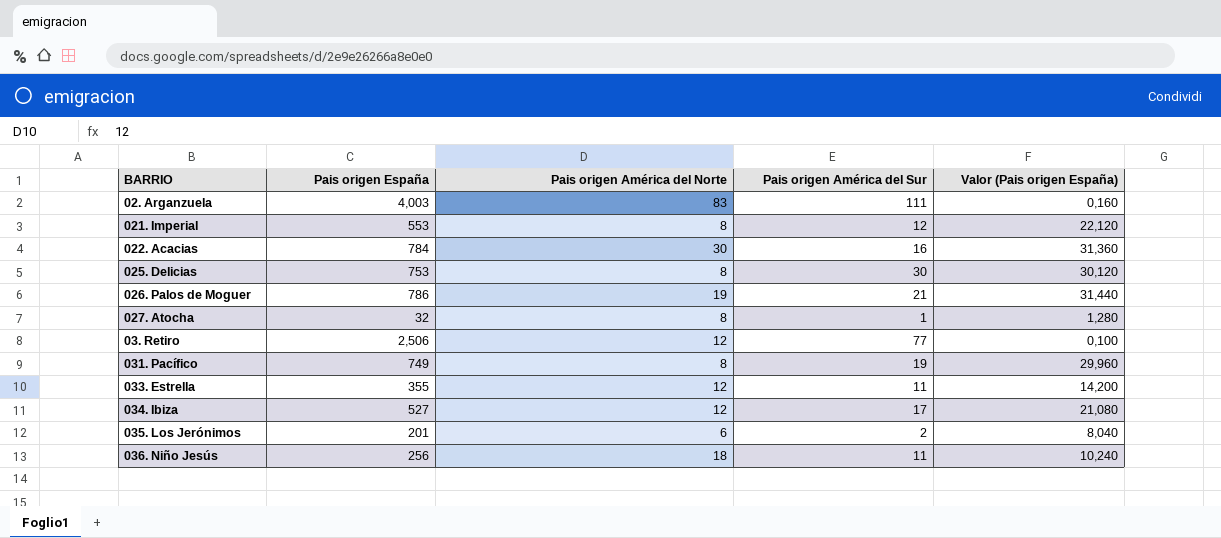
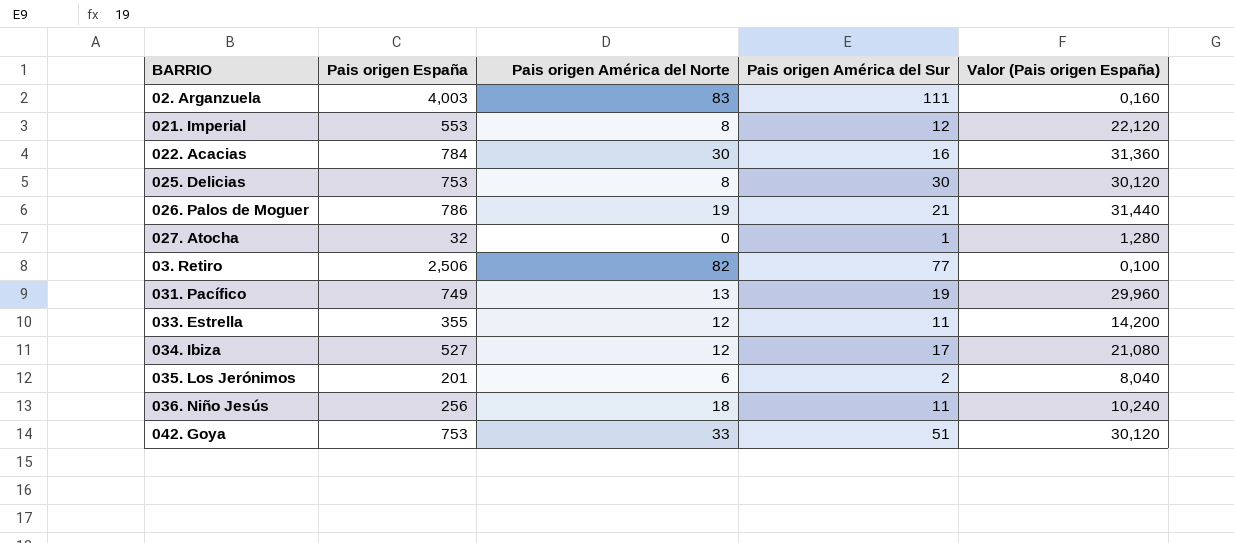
027. Atocha | Pais origen América del Norte: 8 -> 0
03. Retiro | Pais origen América del Norte: 12 -> 82
031. Pacífico | Pais origen América del Norte: 8 -> 13
row 042. Goya: none -> 753 | 33 | 51 | 30,120

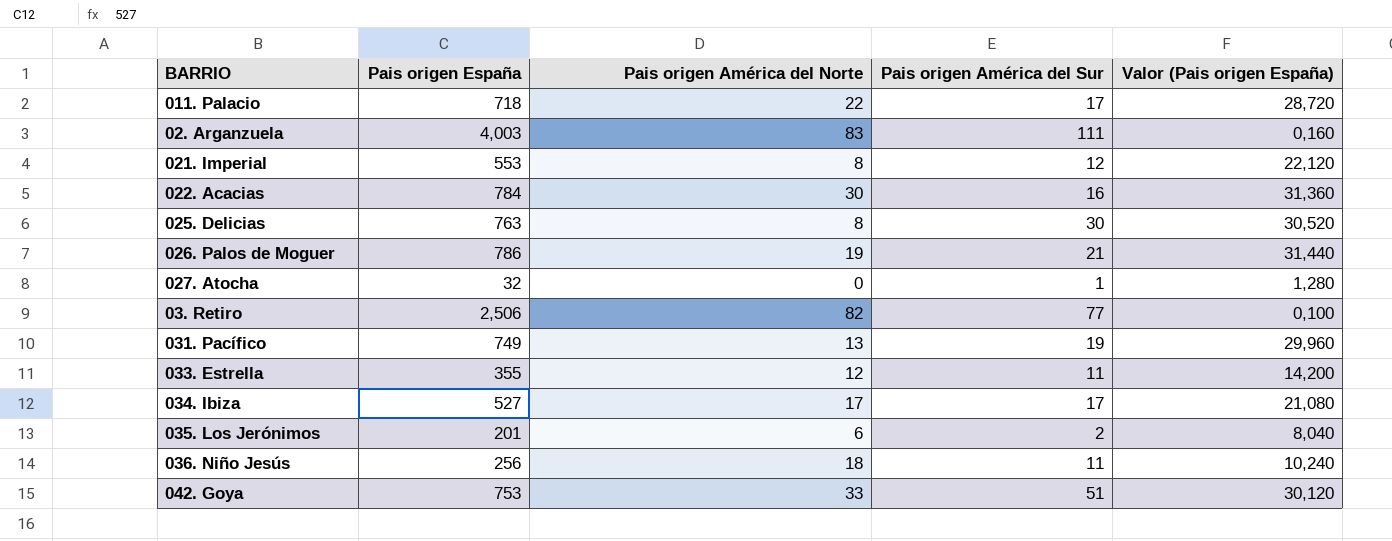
row 011. Palacio: none -> 718 | 22 | 17 | 28,720
025. Delicias | Pais origen España: 753 -> 763
025. Delicias | Valor (Pais origen España): 30,120 -> 30,520
034. Ibiza | Pais origen América del Norte: 12 -> 17

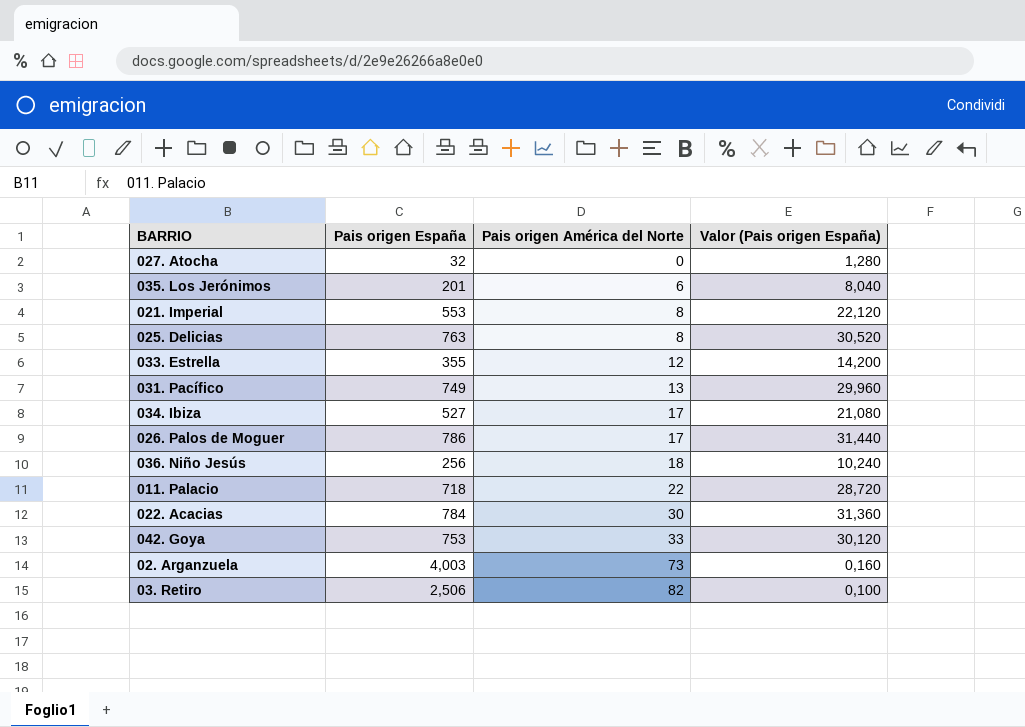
row order: none -> Pais origen América del Norte ascending
column Pais origen América del Sur | position: 4 -> none
026. Palos de Moguer | Pais origen América del Norte: 19 -> 17
02. Arganzuela | Pais origen América del Norte: 83 -> 73

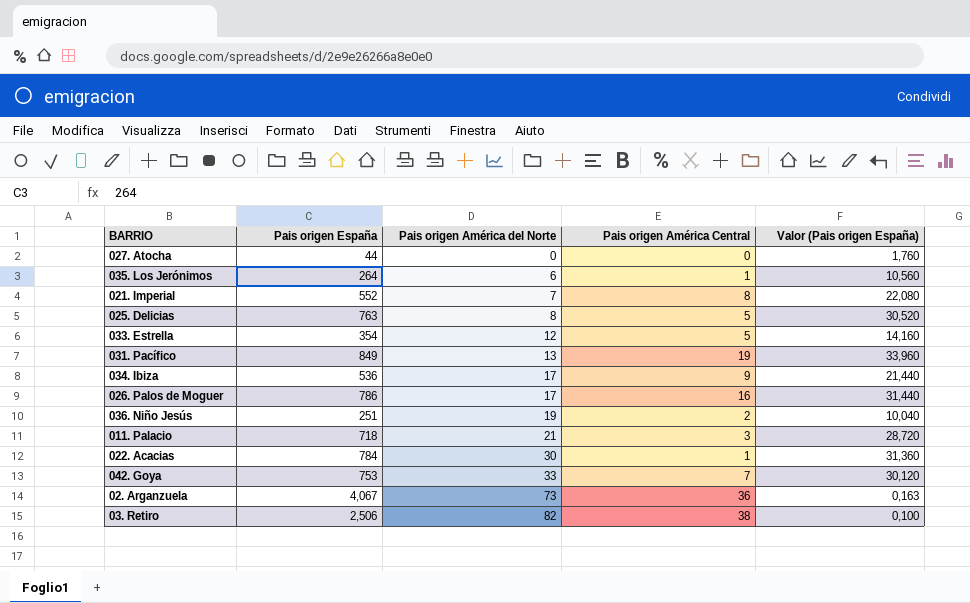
column Pais origen América Central | position: none -> 4
027. Atocha | Pais origen España: 32 -> 44
027. Atocha | Valor (Pais origen España): 1,280 -> 1,760
035. Los Jerónimos | Pais origen España: 201 -> 264
035. Los Jerónimos | Valor (Pais origen España): 8,040 -> 10,560
021. Imperial | Pais origen España: 553 -> 552
021. Imperial | Pais origen América del Norte: 8 -> 7
021. Imperial | Valor (Pais origen España): 22,120 -> 22,080
033. Estrella | Pais origen España: 355 -> 354
033. Estrella | Valor (Pais origen España): 14,200 -> 14,160
031. Pacífico | Pais origen España: 749 -> 849
031. Pacífico | Valor (Pais origen España): 29,960 -> 33,960
034. Ibiza | Pais origen España: 527 -> 536
034. Ibiza | Valor (Pais origen España): 21,080 -> 21,440
036. Niño Jesús | Pais origen España: 256 -> 251
036. Niño Jesús | Pais origen América del Norte: 18 -> 19
036. Niño Jesús | Valor (Pais origen España): 10,240 -> 10,040
011. Palacio | Pais origen América del Norte: 22 -> 21
02. Arganzuela | Pais origen España: 4,003 -> 4,067
02. Arganzuela | Valor (Pais origen España): 0,160 -> 0,163

